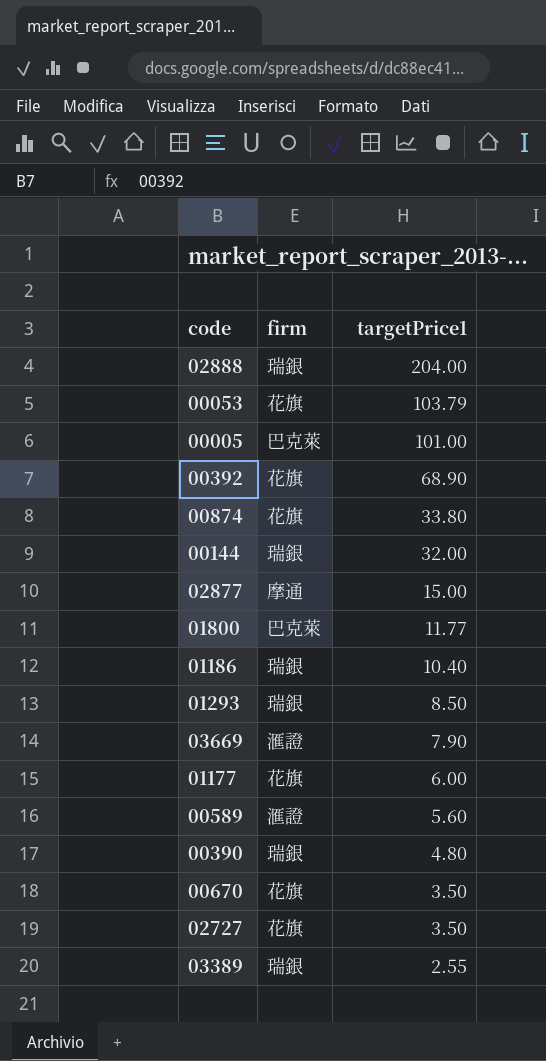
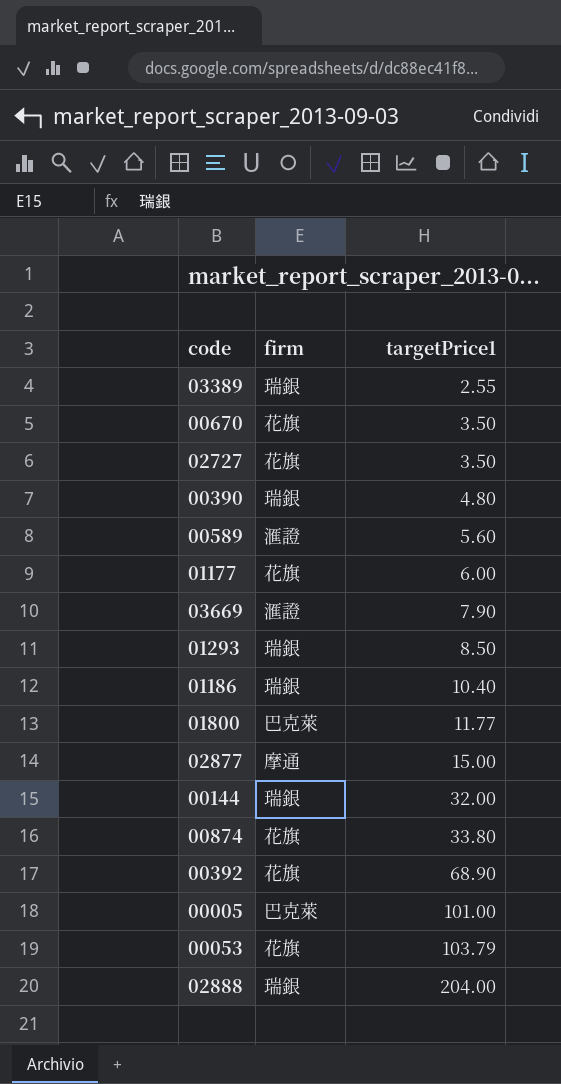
row order: targetPrice1 descending -> targetPrice1 ascending

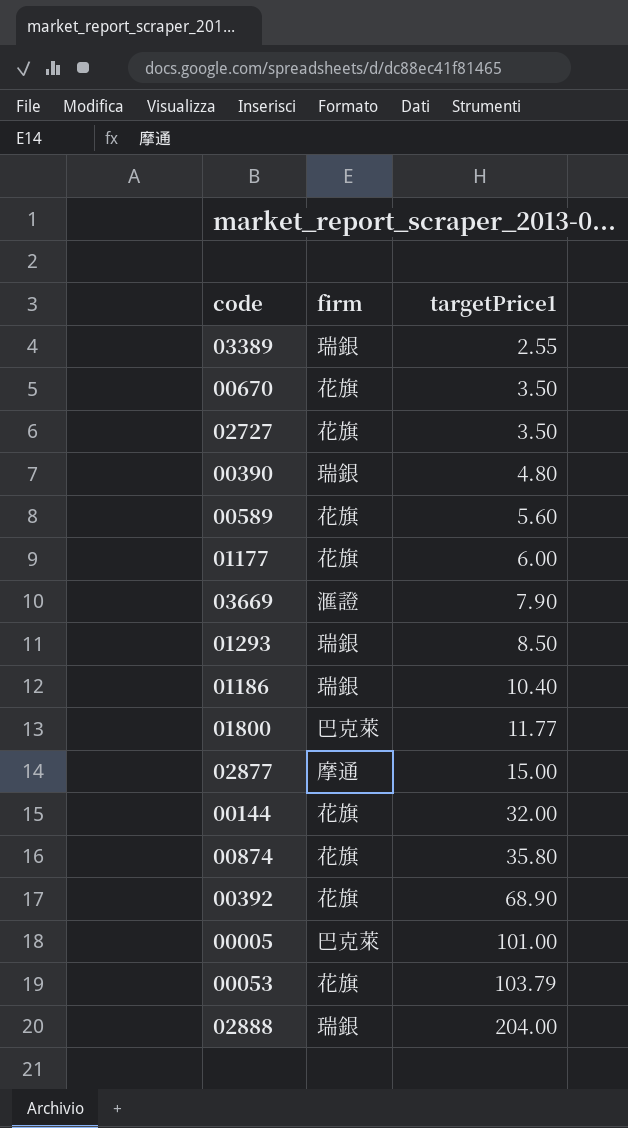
00589 | firm: 滙證 -> 花旗
00144 | firm: 瑞銀 -> 花旗
00874 | targetPrice1: 33.80 -> 35.80

